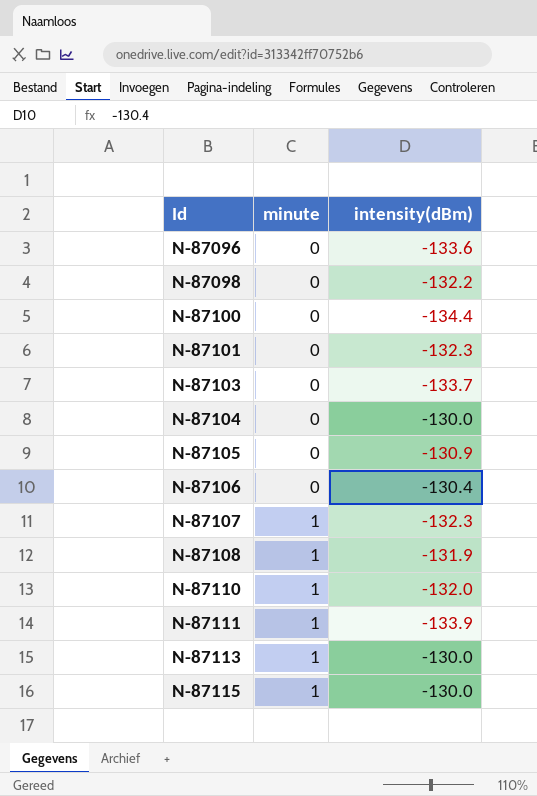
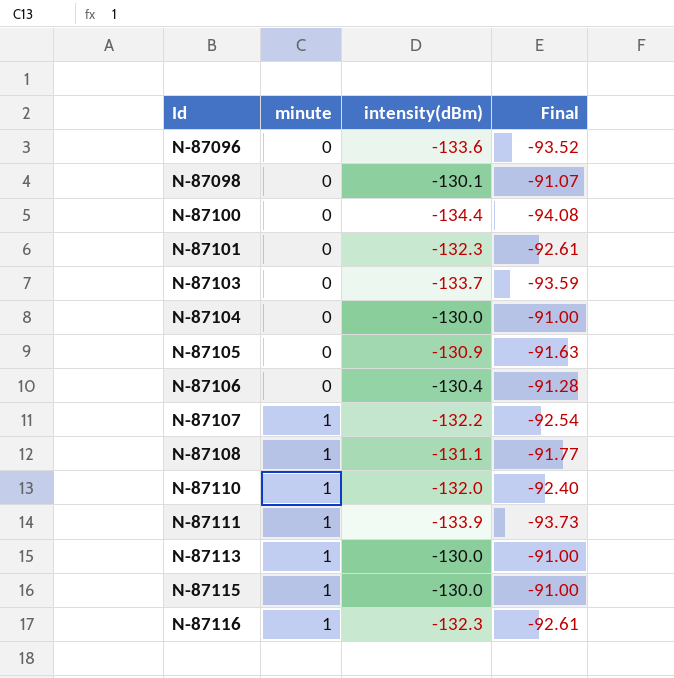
column Final | formula: none -> [intensity(dBm)] * 0.7
N-87098 | intensity(dBm): -132.2 -> -130.1
N-87107 | intensity(dBm): -132.3 -> -132.2
N-87108 | intensity(dBm): -131.9 -> -131.1
row N-87116: none -> 1 | -132.3 | -92.61

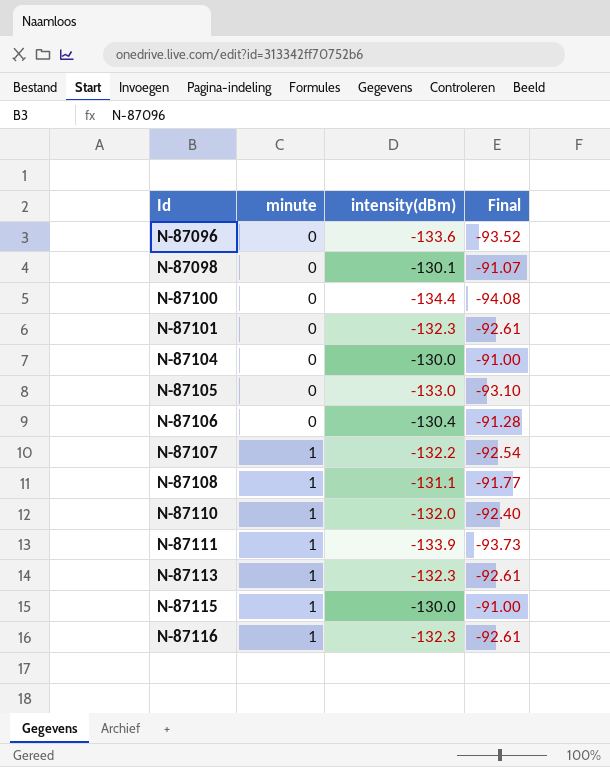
row N-87103: 0 | -133.7 | -93.59 -> none
N-87105 | intensity(dBm): -130.9 -> -133.0
N-87105 | Final: -91.63 -> -93.10
N-87113 | intensity(dBm): -130.0 -> -132.3
N-87113 | Final: -91.00 -> -92.61

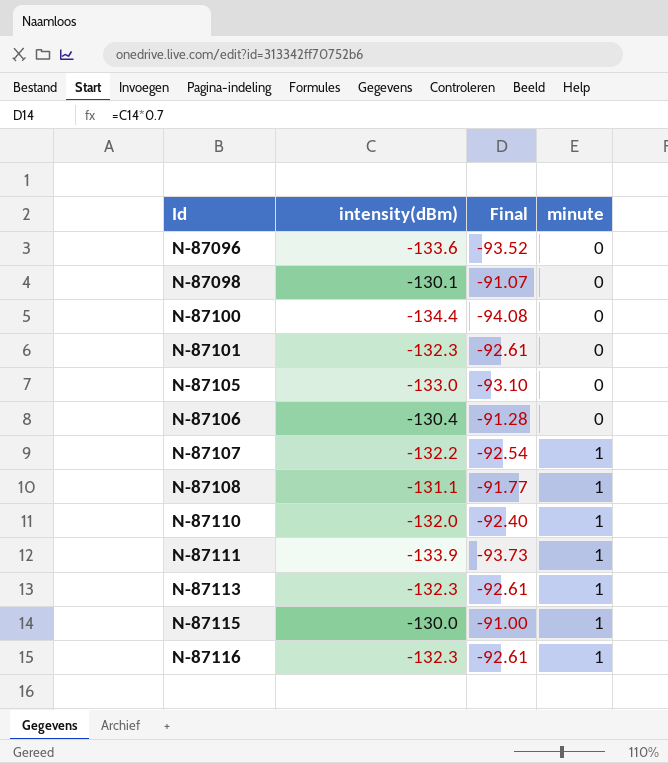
column minute | position: 2 -> 4
row N-87104: 0 | -130.0 | -91.00 -> none

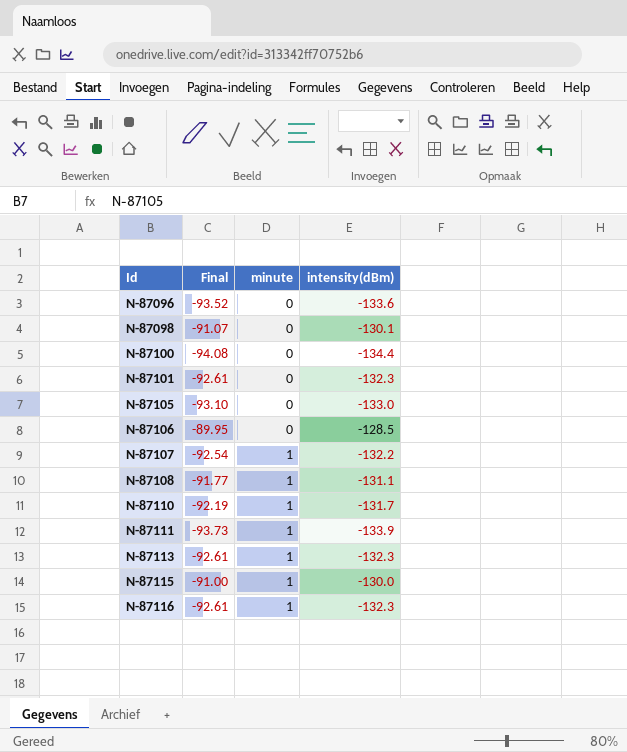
column intensity(dBm) | position: 2 -> 4
N-87106 | Final: -91.28 -> -89.95
N-87106 | intensity(dBm): -130.4 -> -128.5
N-87110 | Final: -92.40 -> -92.19
N-87110 | intensity(dBm): -132.0 -> -131.7

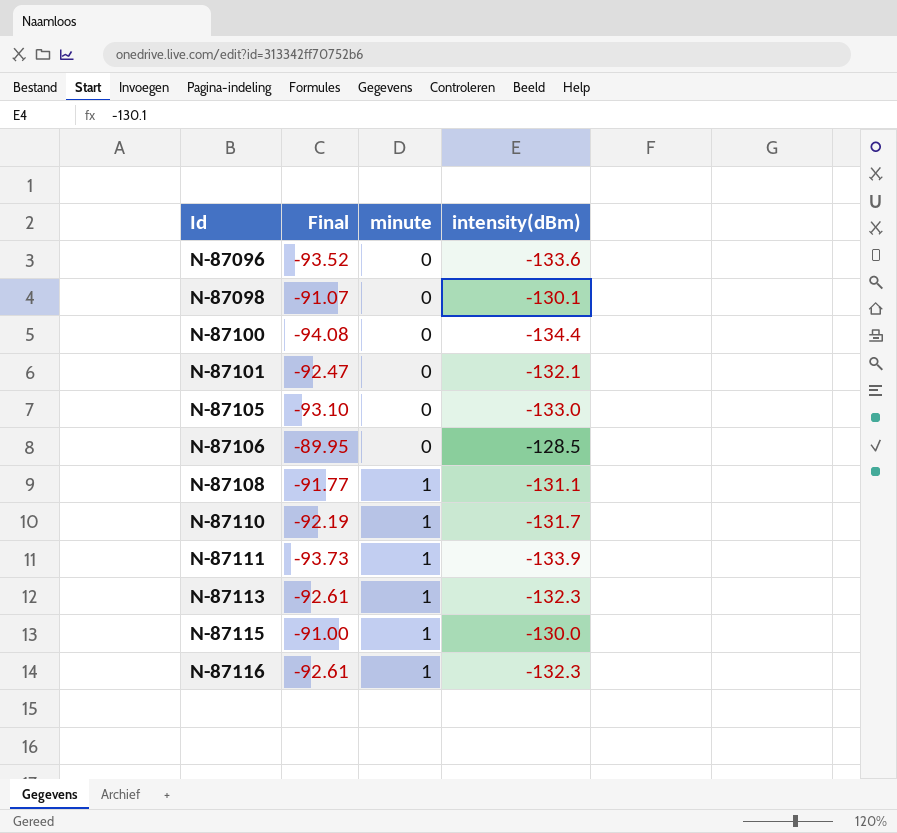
row N-87107: -92.54 | 1 | -132.2 -> none
N-87101 | Final: -92.61 -> -92.47
N-87101 | intensity(dBm): -132.3 -> -132.1

